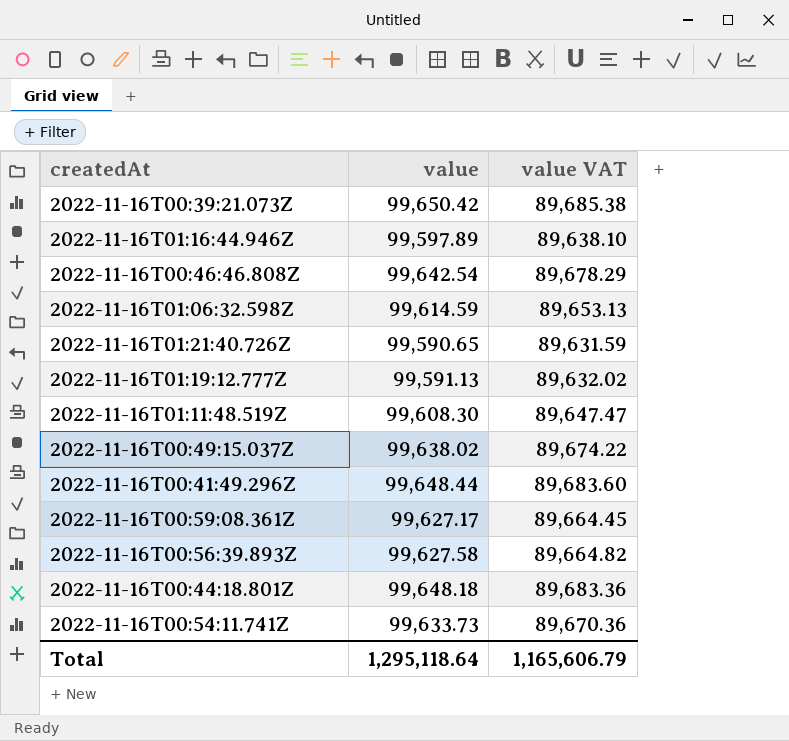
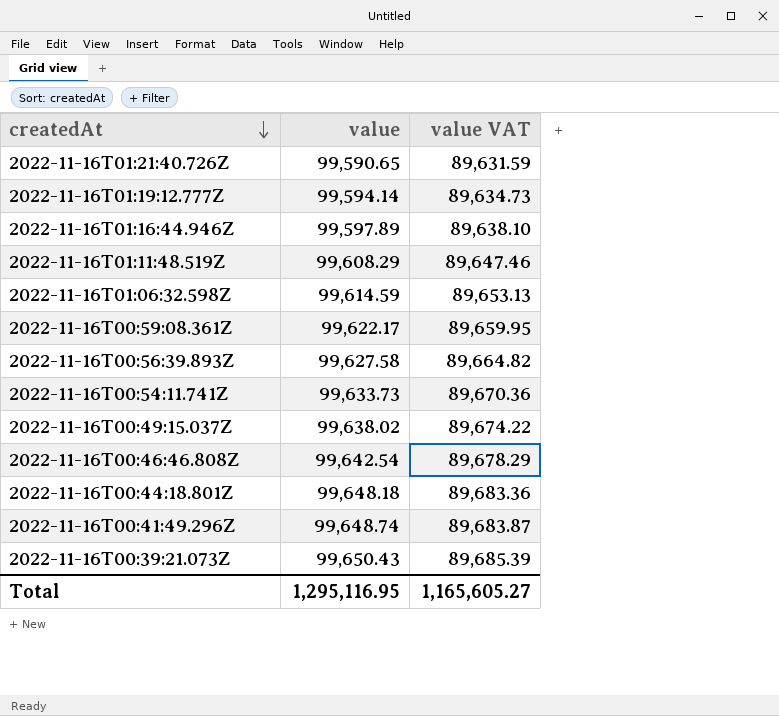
row order: none -> createdAt descending
2022-11-16T01:19:12.777Z | value: 99,591.13 -> 99,594.14
2022-11-16T01:19:12.777Z | value VAT: 89,632.02 -> 89,634.73
2022-11-16T01:11:48.519Z | value: 99,608.30 -> 99,608.29
2022-11-16T01:11:48.519Z | value VAT: 89,647.47 -> 89,647.46
2022-11-16T00:59:08.361Z | value: 99,627.17 -> 99,622.17
2022-11-16T00:59:08.361Z | value VAT: 89,664.45 -> 89,659.95
2022-11-16T00:41:49.296Z | value: 99,648.44 -> 99,648.74
2022-11-16T00:41:49.296Z | value VAT: 89,683.60 -> 89,683.87
2022-11-16T00:39:21.073Z | value: 99,650.42 -> 99,650.43
2022-11-16T00:39:21.073Z | value VAT: 89,685.38 -> 89,685.39
Total | value: 1,295,118.64 -> 1,295,116.95
Total | value VAT: 1,165,606.79 -> 1,165,605.27

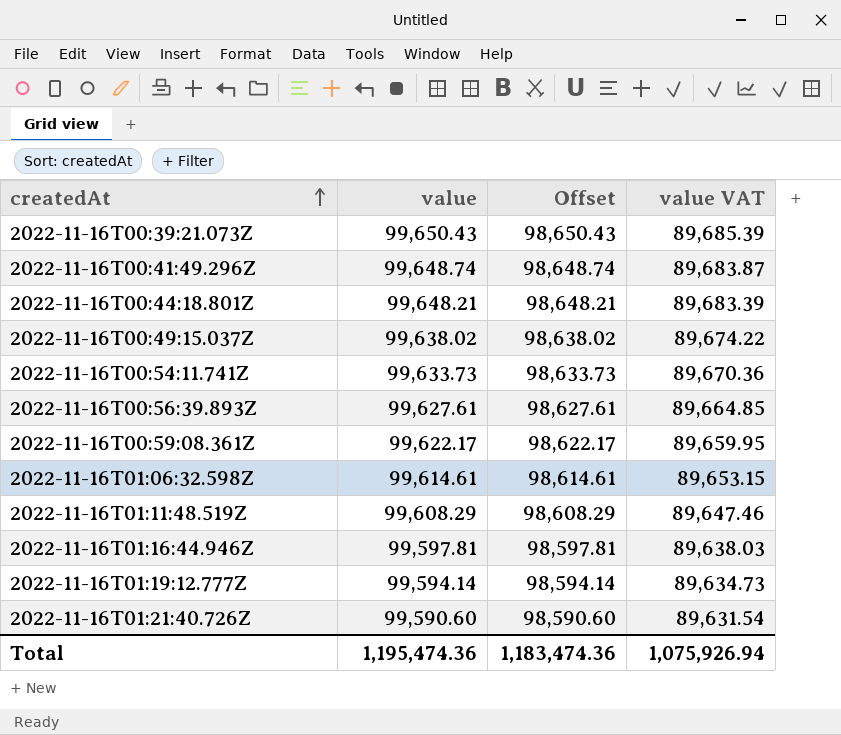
row order: createdAt descending -> createdAt ascending
column Offset | formula: none -> [value] - 1000
row 2022-11-16T00:46:46.808Z: 99,642.54 | 89,678.29 -> none
2022-11-16T00:44:18.801Z | value: 99,648.18 -> 99,648.21
2022-11-16T00:44:18.801Z | value VAT: 89,683.36 -> 89,683.39
2022-11-16T00:56:39.893Z | value: 99,627.58 -> 99,627.61
2022-11-16T00:56:39.893Z | value VAT: 89,664.82 -> 89,664.85
2022-11-16T01:06:32.598Z | value: 99,614.59 -> 99,614.61
2022-11-16T01:06:32.598Z | value VAT: 89,653.13 -> 89,653.15
2022-11-16T01:16:44.946Z | value: 99,597.89 -> 99,597.81
2022-11-16T01:16:44.946Z | value VAT: 89,638.10 -> 89,638.03
2022-11-16T01:21:40.726Z | value: 99,590.65 -> 99,590.60
2022-11-16T01:21:40.726Z | value VAT: 89,631.59 -> 89,631.54
Total | value: 1,295,116.95 -> 1,195,474.36
Total | value VAT: 1,165,605.27 -> 1,075,926.94

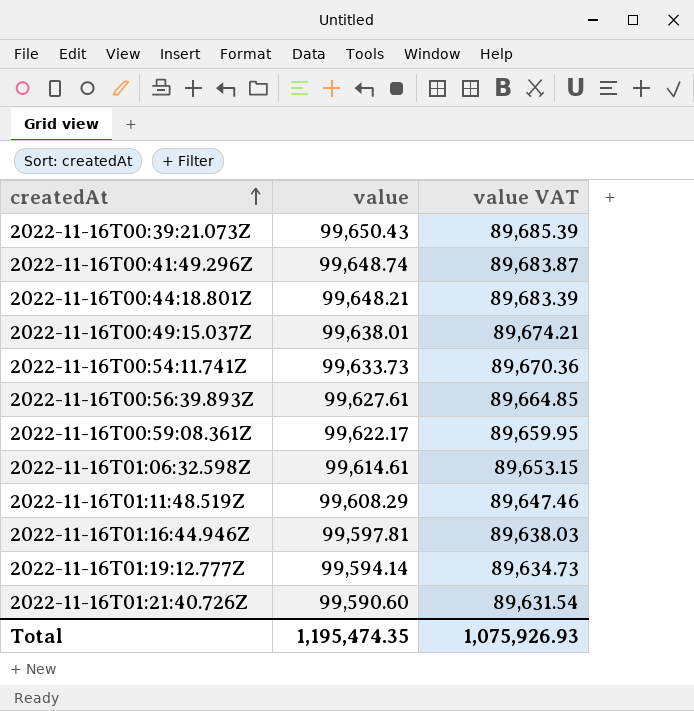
column Offset | formula: [value] - 1000 -> none
2022-11-16T00:49:15.037Z | value: 99,638.02 -> 99,638.01
2022-11-16T00:49:15.037Z | value VAT: 89,674.22 -> 89,674.21
Total | value: 1,195,474.36 -> 1,195,474.35
Total | value VAT: 1,075,926.94 -> 1,075,926.93

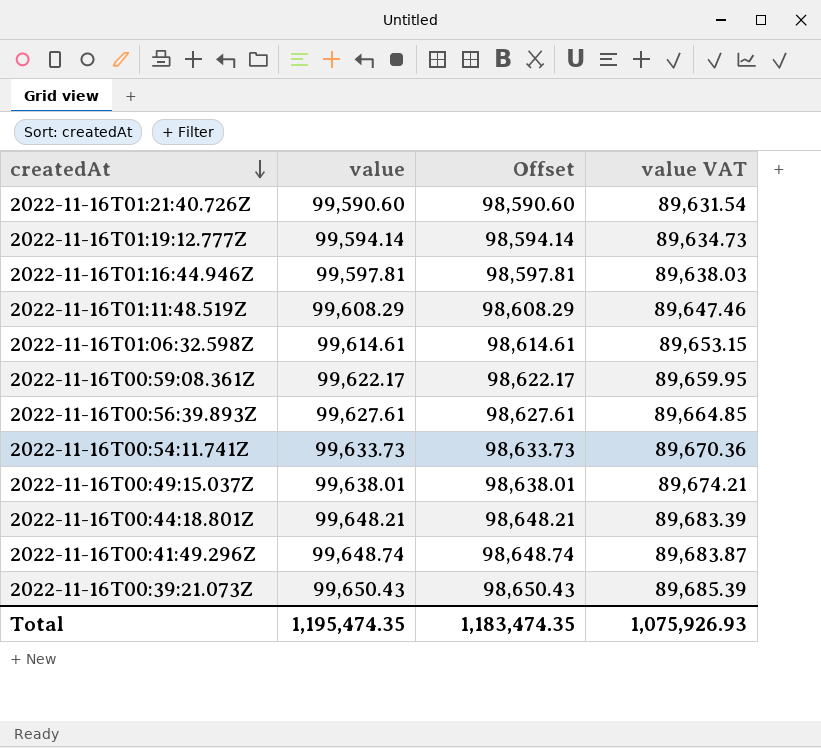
row order: createdAt ascending -> createdAt descending
column Offset | formula: none -> [value] - 1000

